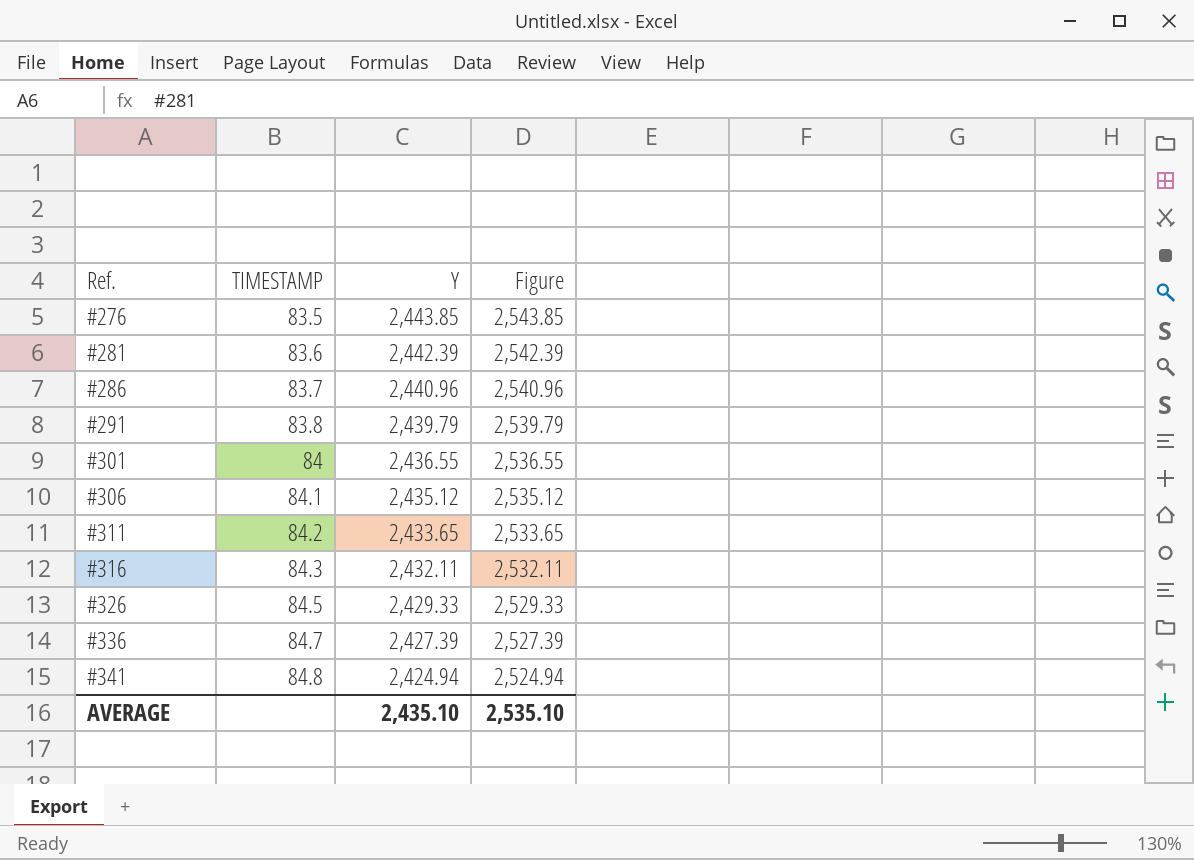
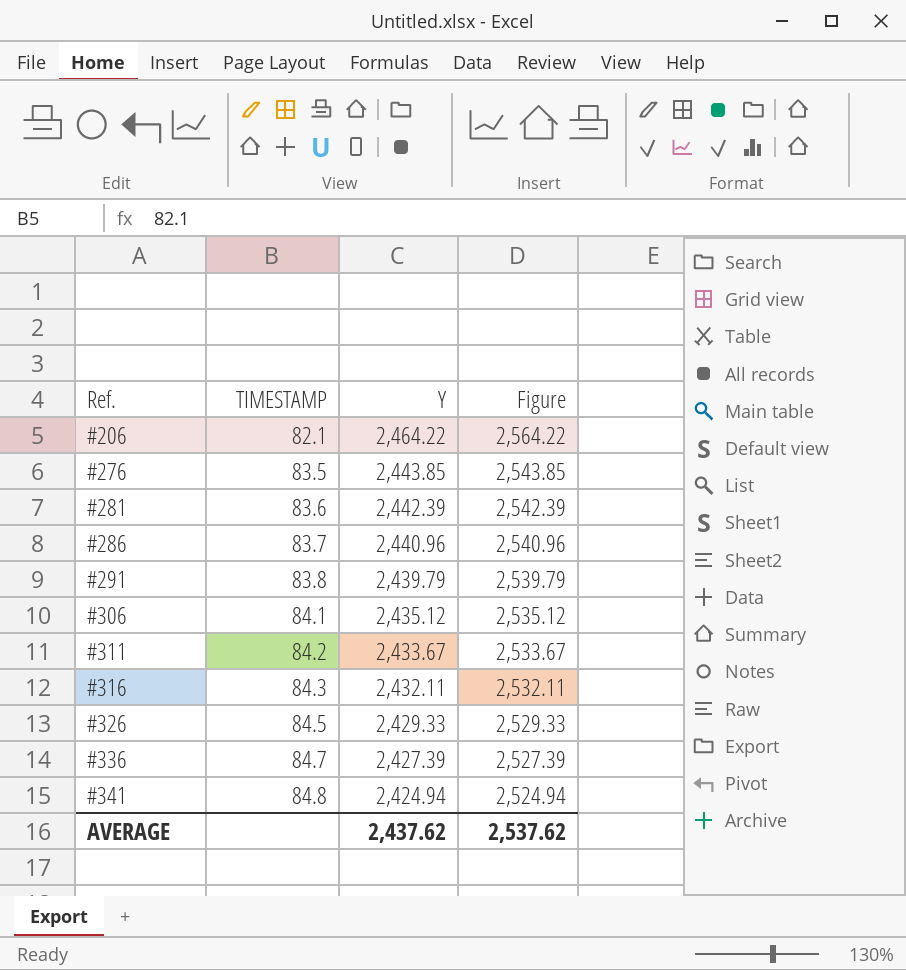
row #301: 84 | 2,436.55 | 2,536.55 -> none
row #206: none -> 82.1 | 2,464.22 | 2,564.22
#311 | Y: 2,433.65 -> 2,433.67
#311 | Figure: 2,533.65 -> 2,533.67
AVERAGE | Y: 2,435.10 -> 2,437.62
AVERAGE | Figure: 2,535.10 -> 2,537.62

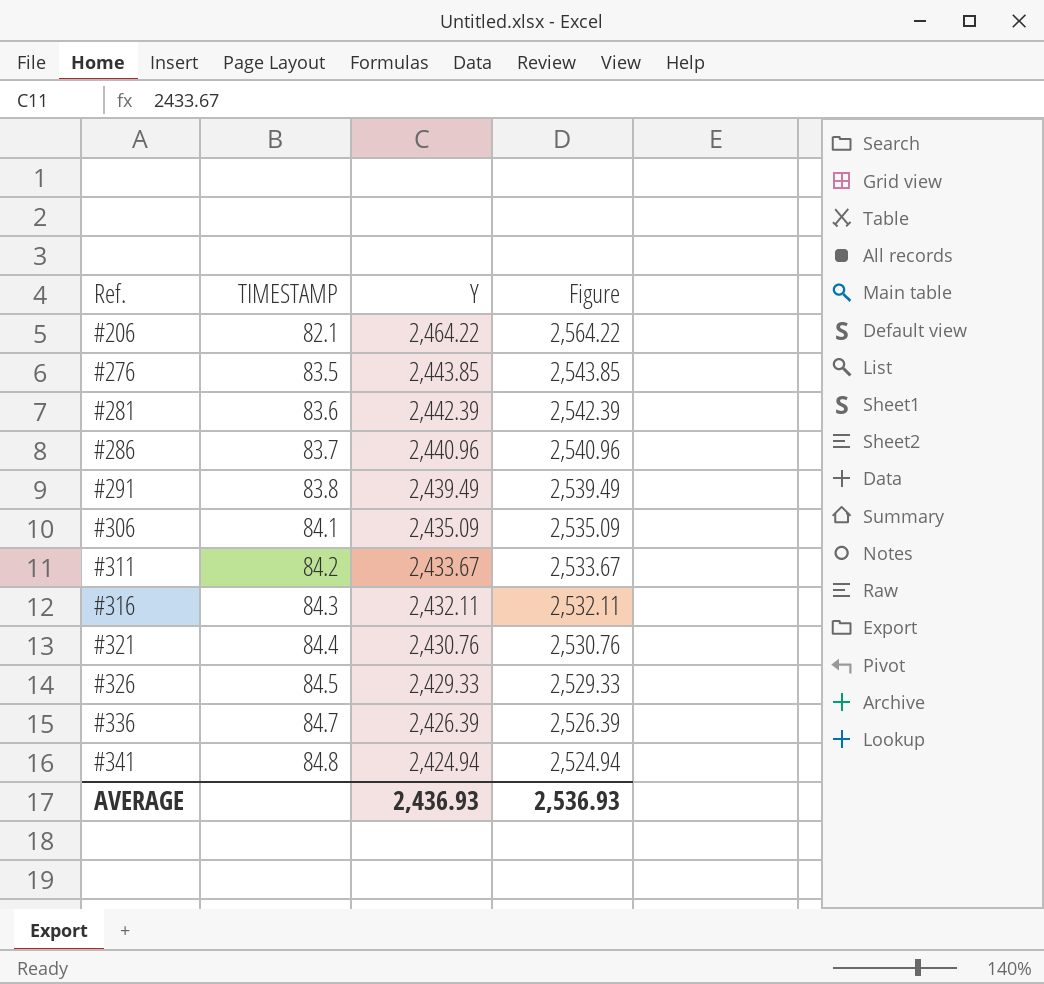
#291 | Y: 2,439.79 -> 2,439.49
#291 | Figure: 2,539.79 -> 2,539.49
#306 | Y: 2,435.12 -> 2,435.09
#306 | Figure: 2,535.12 -> 2,535.09
row #321: none -> 84.4 | 2,430.76 | 2,530.76
#336 | Y: 2,427.39 -> 2,426.39
#336 | Figure: 2,527.39 -> 2,526.39
AVERAGE | Y: 2,437.62 -> 2,436.93
AVERAGE | Figure: 2,537.62 -> 2,536.93

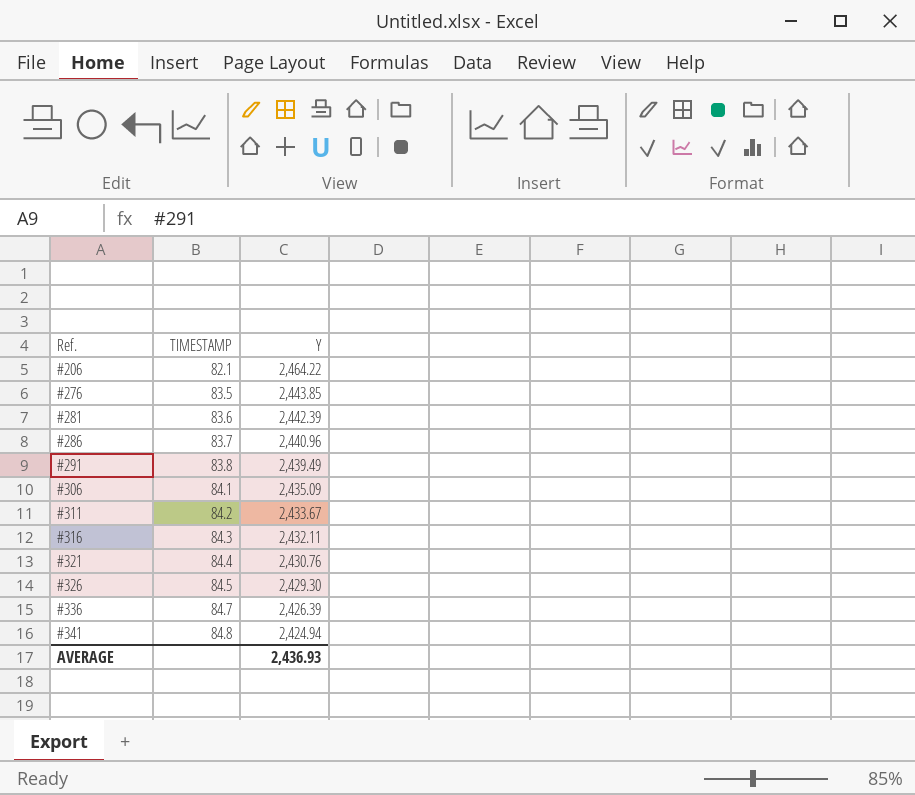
column Figure | formula: [Y] + 100 -> none
#326 | Y: 2,429.33 -> 2,429.30

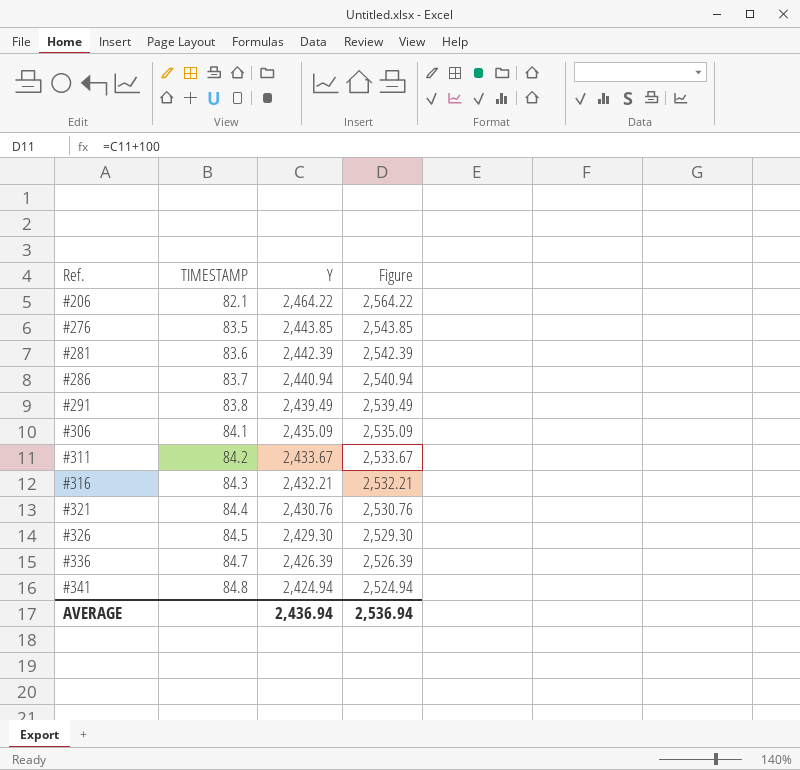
column Figure | formula: none -> [Y] + 100
#286 | Y: 2,440.96 -> 2,440.94
#316 | Y: 2,432.11 -> 2,432.21
AVERAGE | Y: 2,436.93 -> 2,436.94

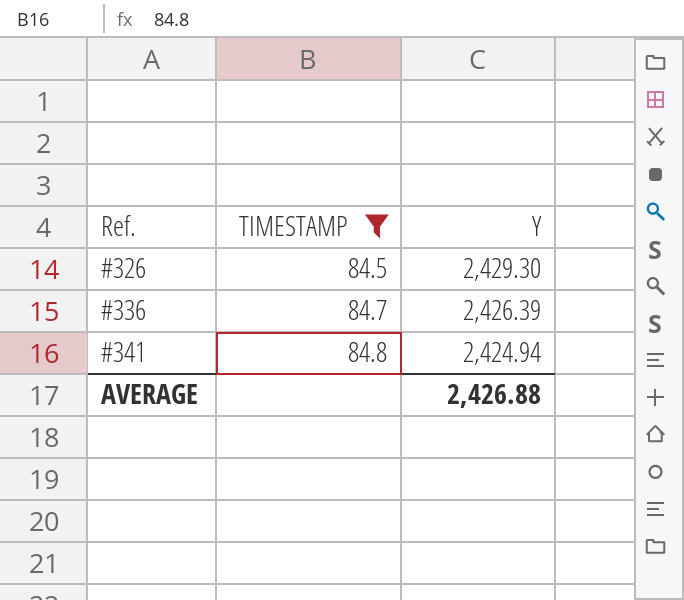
filter: none -> TIMESTAMP >= 84.5
column Figure | formula: [Y] + 100 -> none
AVERAGE | Y: 2,436.94 -> 2,426.88

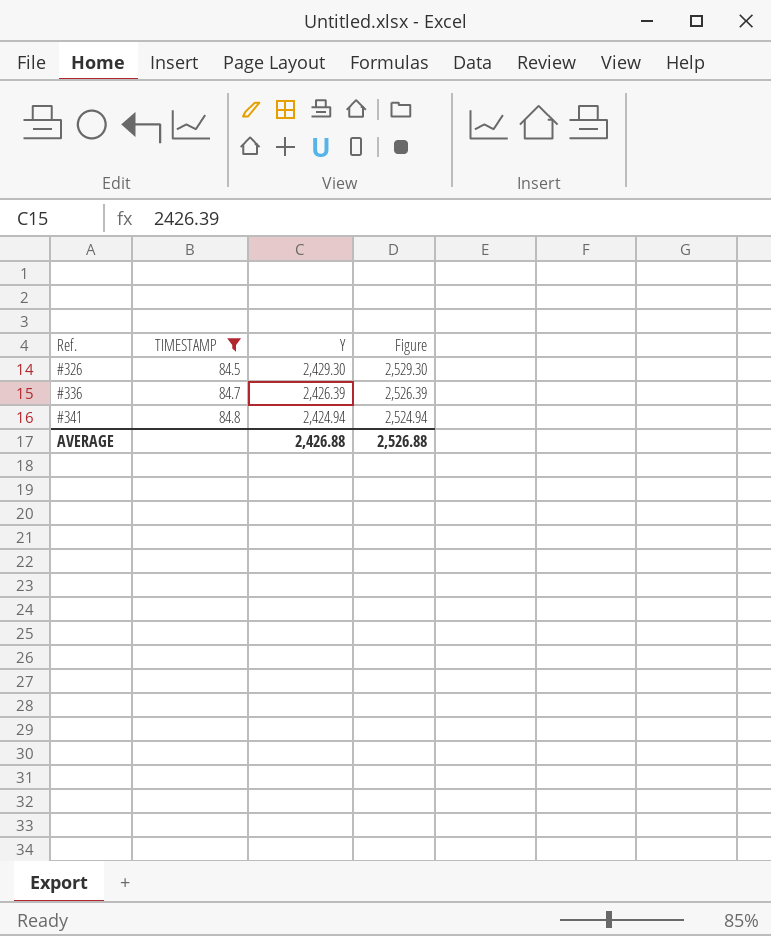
column Figure | formula: none -> [Y] + 100

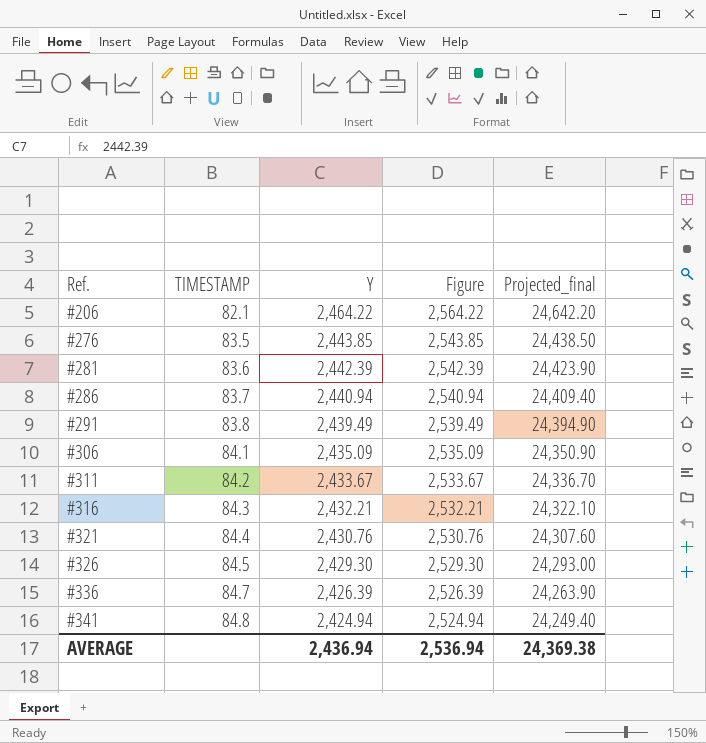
filter: TIMESTAMP >= 84.5 -> none
column Projected_final | formula: none -> [Y] * 10
AVERAGE | Y: 2,426.88 -> 2,436.94
AVERAGE | Figure: 2,526.88 -> 2,536.94

